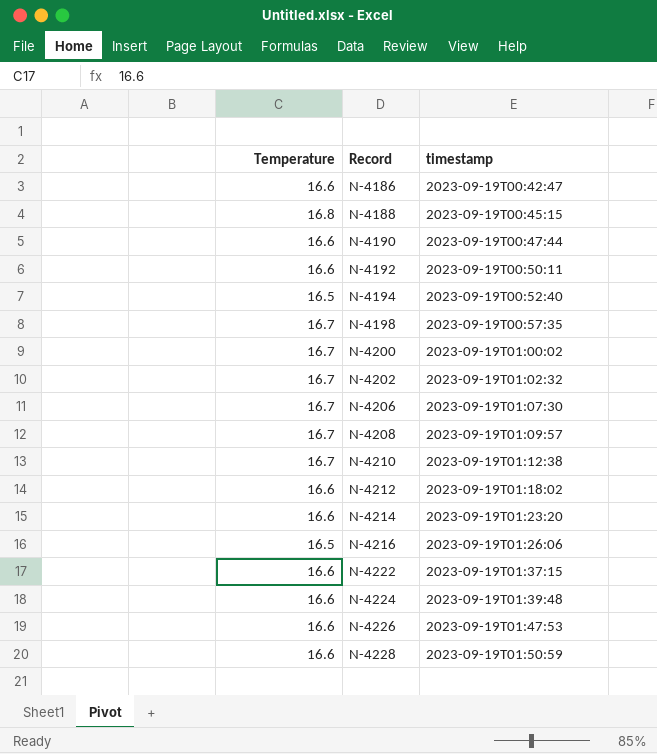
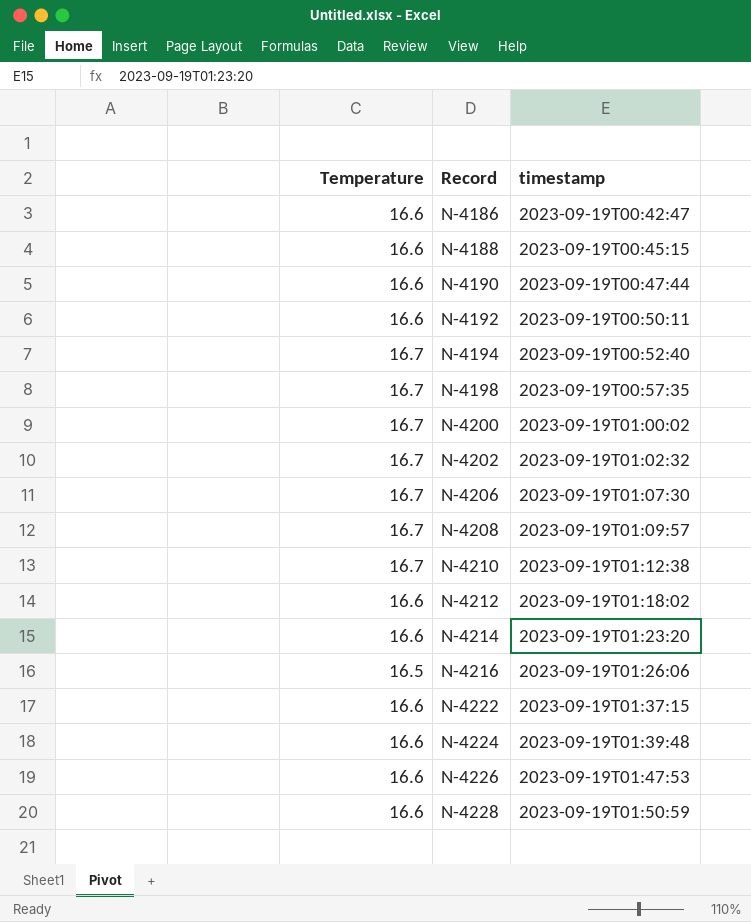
N-4188 | Temperature: 16.8 -> 16.6
N-4194 | Temperature: 16.5 -> 16.7

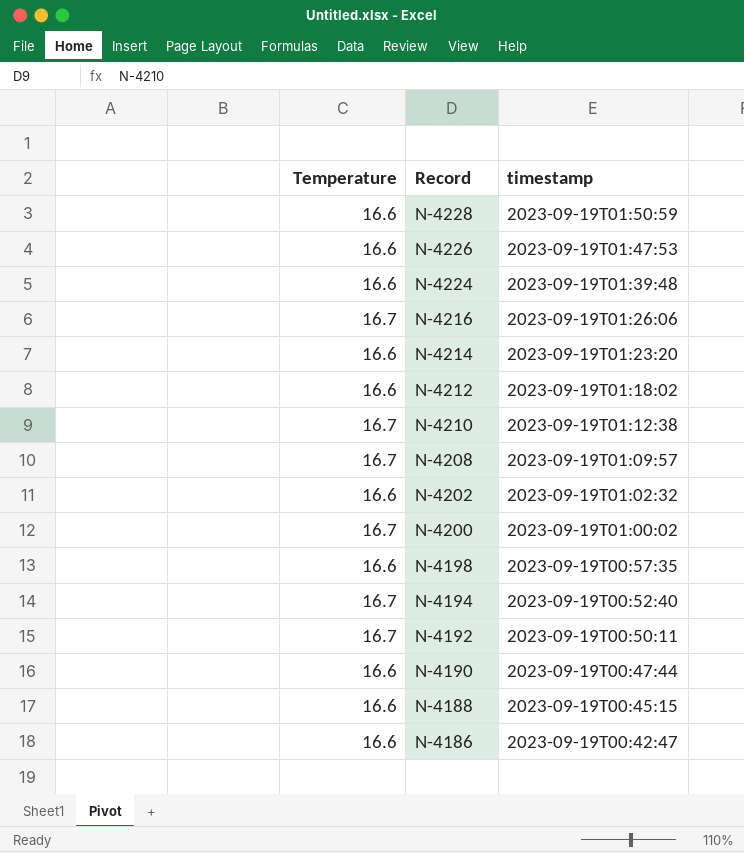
row order: Record ascending -> Record descending
row N-4206: 16.7 | 2023-09-19T01:07:30 -> none
row N-4222: 16.6 | 2023-09-19T01:37:15 -> none
N-4216 | Temperature: 16.5 -> 16.7
N-4202 | Temperature: 16.7 -> 16.6
N-4198 | Temperature: 16.7 -> 16.6
N-4192 | Temperature: 16.6 -> 16.7

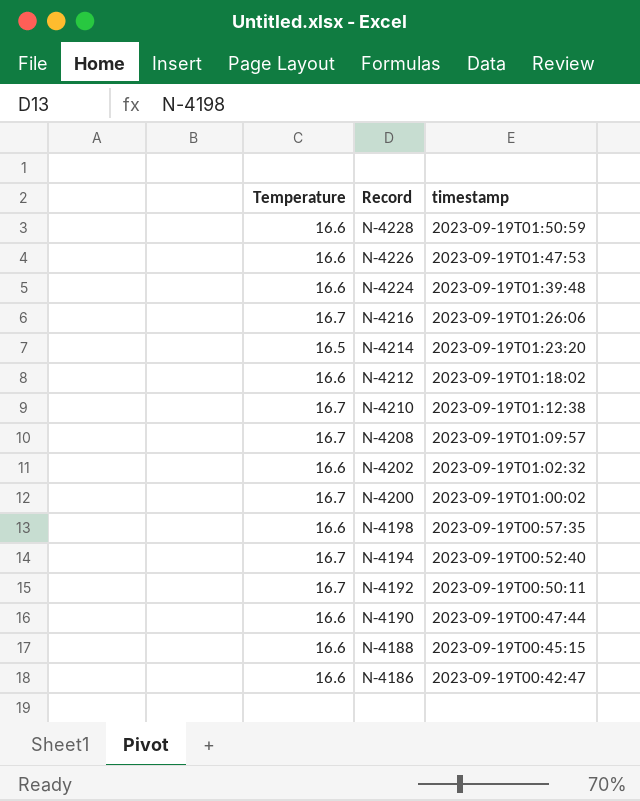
N-4214 | Temperature: 16.6 -> 16.5

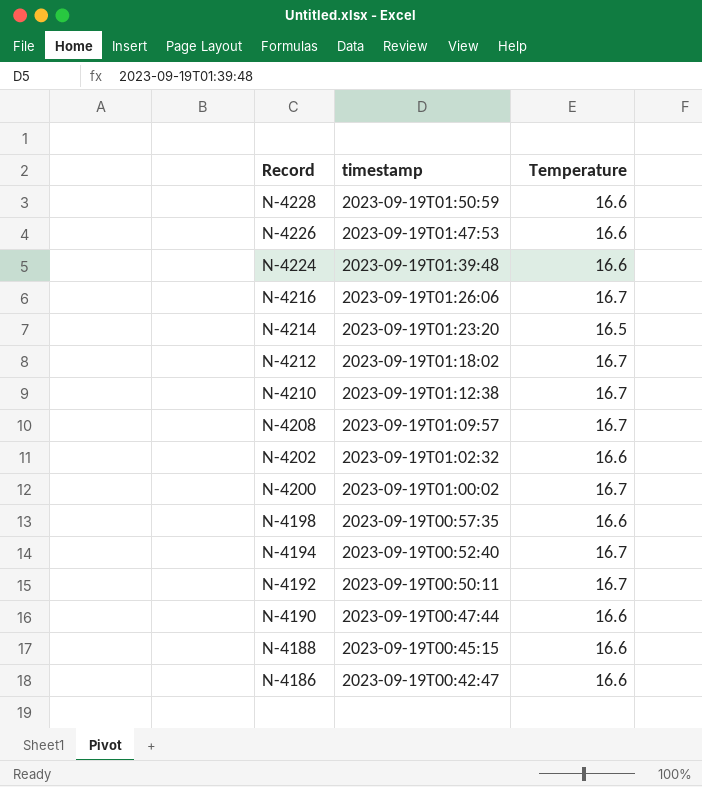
column Temperature | position: 1 -> 3
N-4212 | Temperature: 16.6 -> 16.7

